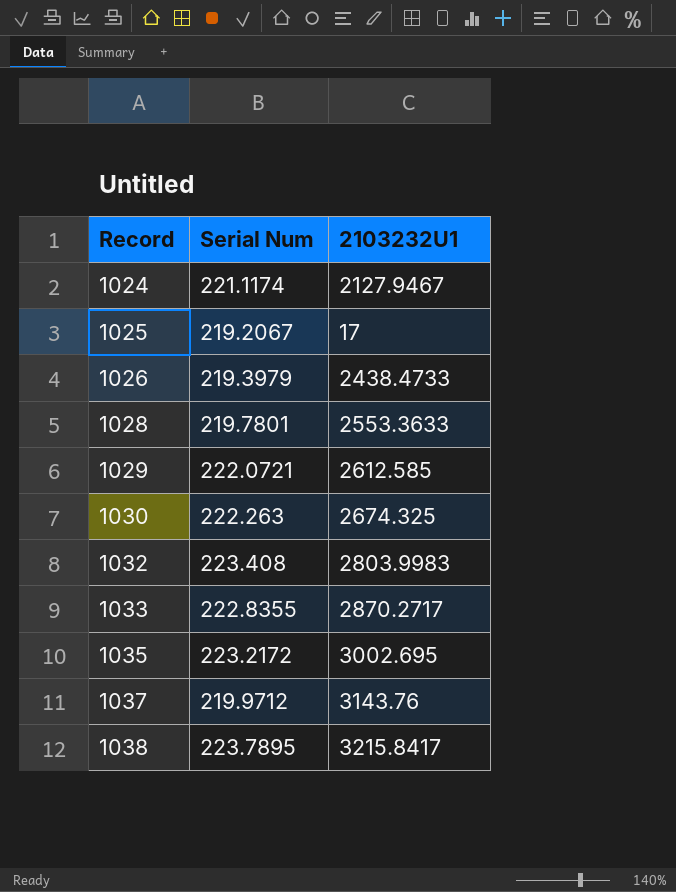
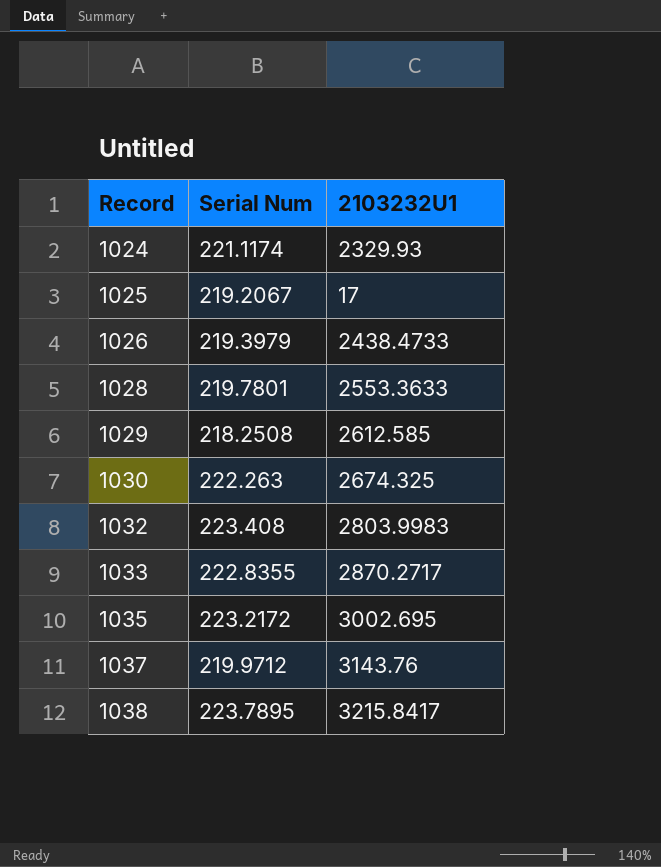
1024 | 2103232U1: 2127.9467 -> 2329.93
1029 | Serial Num: 222.0721 -> 218.2508

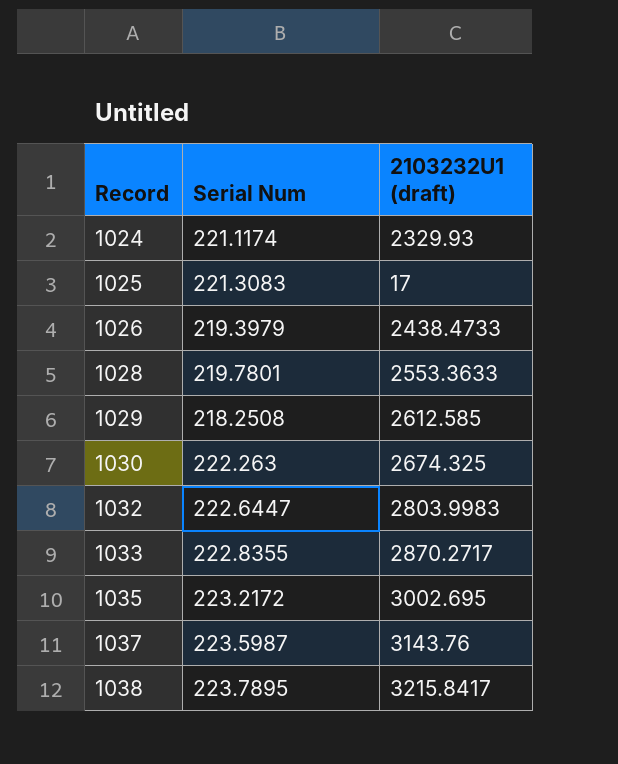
column name: 2103232U1 -> 2103232U1 (draft)
1025 | Serial Num: 219.2067 -> 221.3083
1032 | Serial Num: 223.408 -> 222.6447
1037 | Serial Num: 219.9712 -> 223.5987

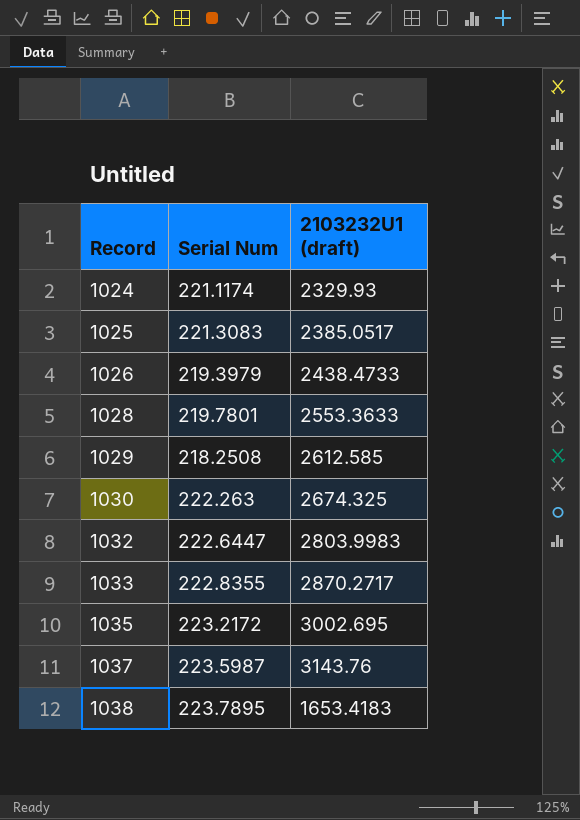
1025 | 2103232U1 (draft): 17 -> 2385.0517
1038 | 2103232U1 (draft): 3215.8417 -> 1653.4183

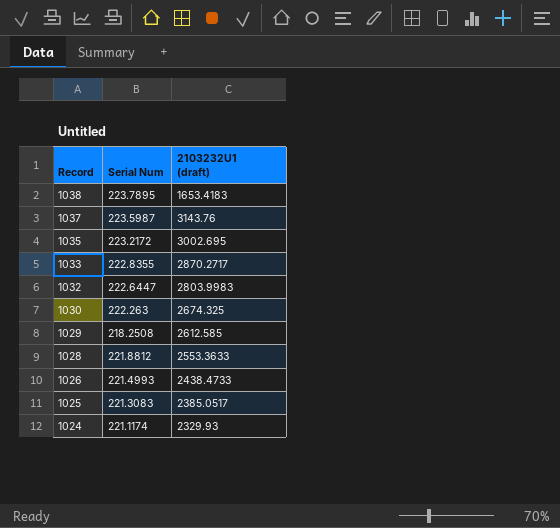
row order: Record ascending -> Record descending
1028 | Serial Num: 219.7801 -> 221.8812
1026 | Serial Num: 219.3979 -> 221.4993

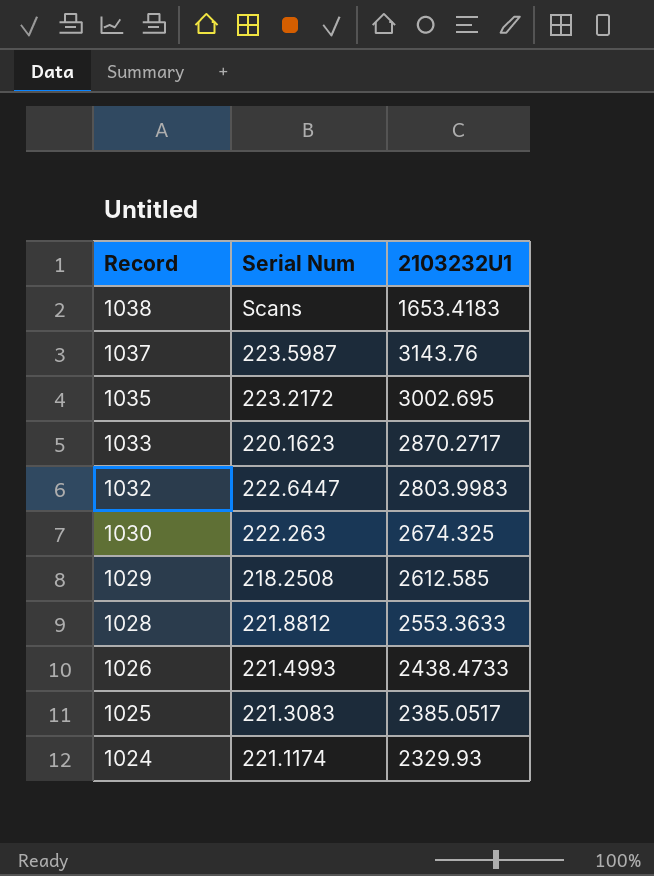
column name: 2103232U1 (draft) -> 2103232U1
1038 | Serial Num: 223.7895 -> Scans
1033 | Serial Num: 222.8355 -> 220.1623

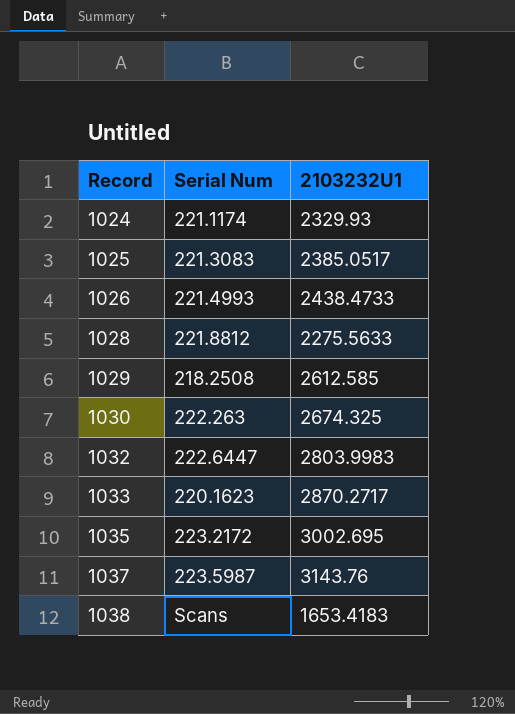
row order: Record descending -> Record ascending
1028 | 2103232U1: 2553.3633 -> 2275.5633

